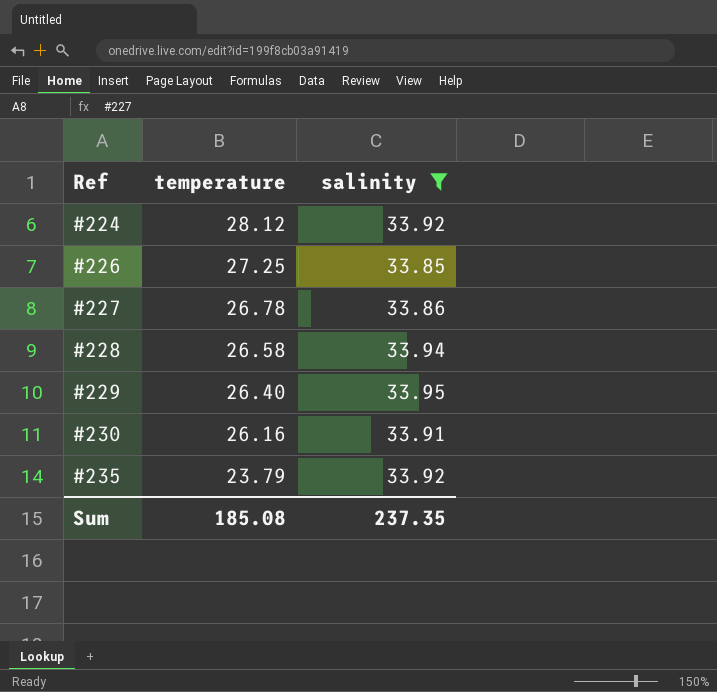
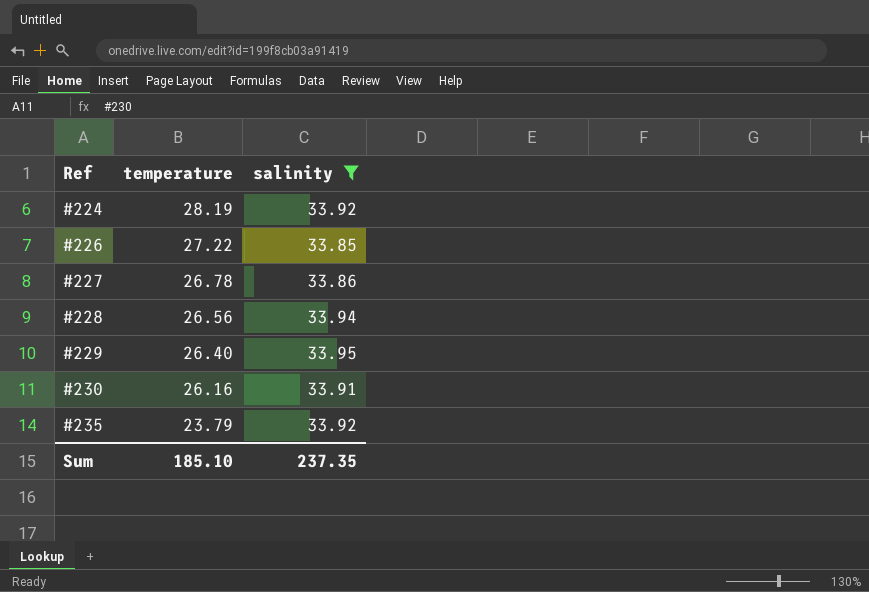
#224 | temperature: 28.12 -> 28.19
#226 | temperature: 27.25 -> 27.22
#228 | temperature: 26.58 -> 26.56
Sum | temperature: 185.08 -> 185.10

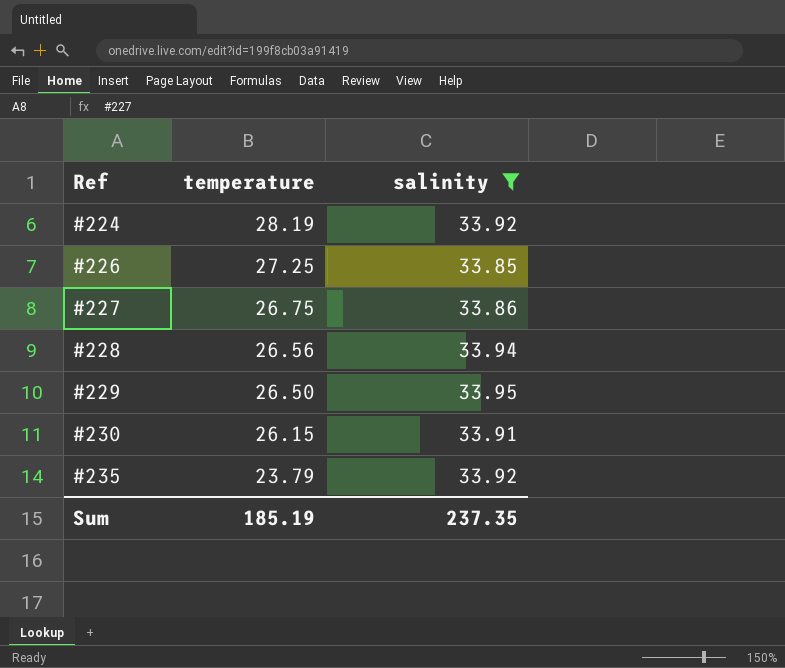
#226 | temperature: 27.22 -> 27.25
#227 | temperature: 26.78 -> 26.75
#229 | temperature: 26.40 -> 26.50
#230 | temperature: 26.16 -> 26.15
Sum | temperature: 185.10 -> 185.19

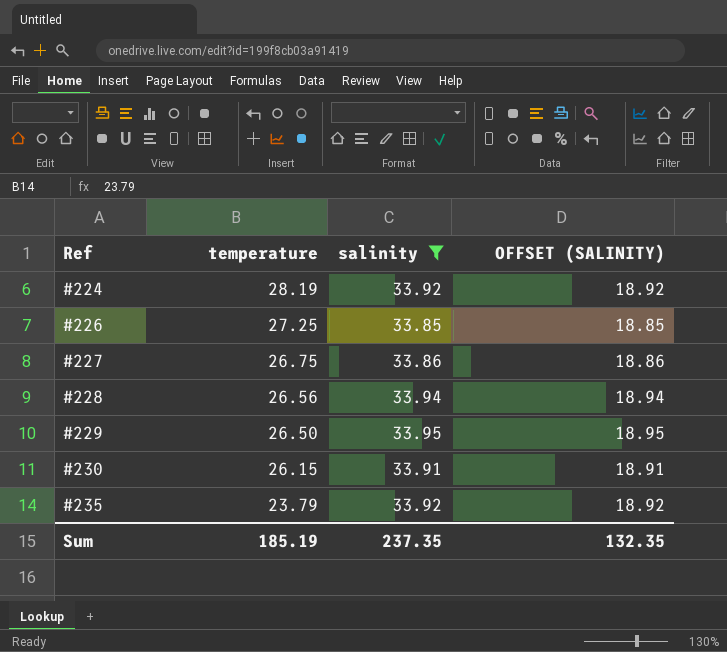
column OFFSET (SALINITY) | formula: none -> [salinity] - 15

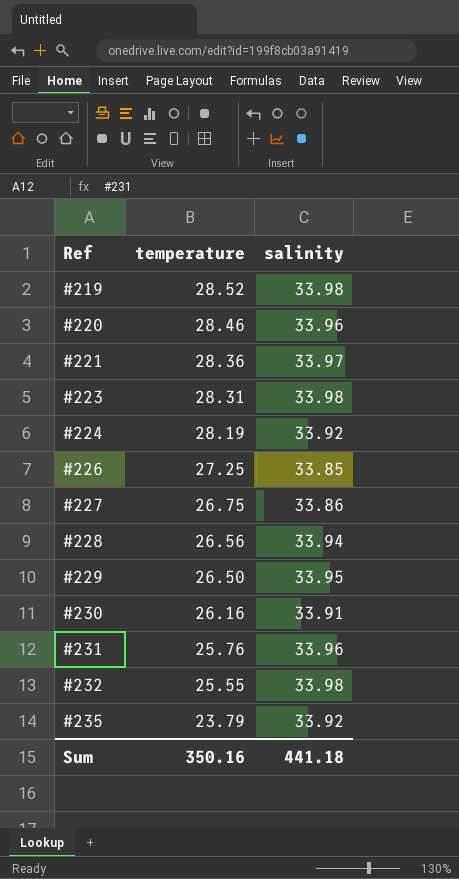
filter: salinity <= 33.95 -> none
column OFFSET (SALINITY) | formula: [salinity] - 15 -> none
#230 | temperature: 26.15 -> 26.16
Sum | temperature: 185.19 -> 350.16
Sum | salinity: 237.35 -> 441.18

